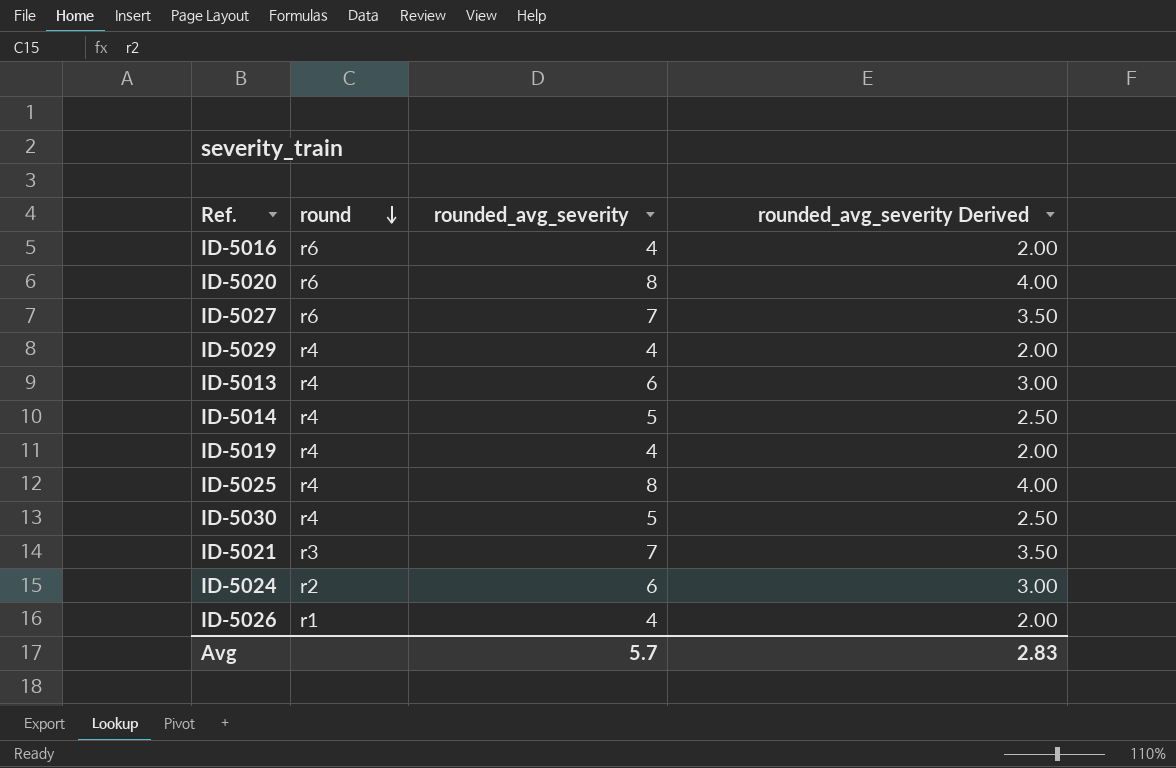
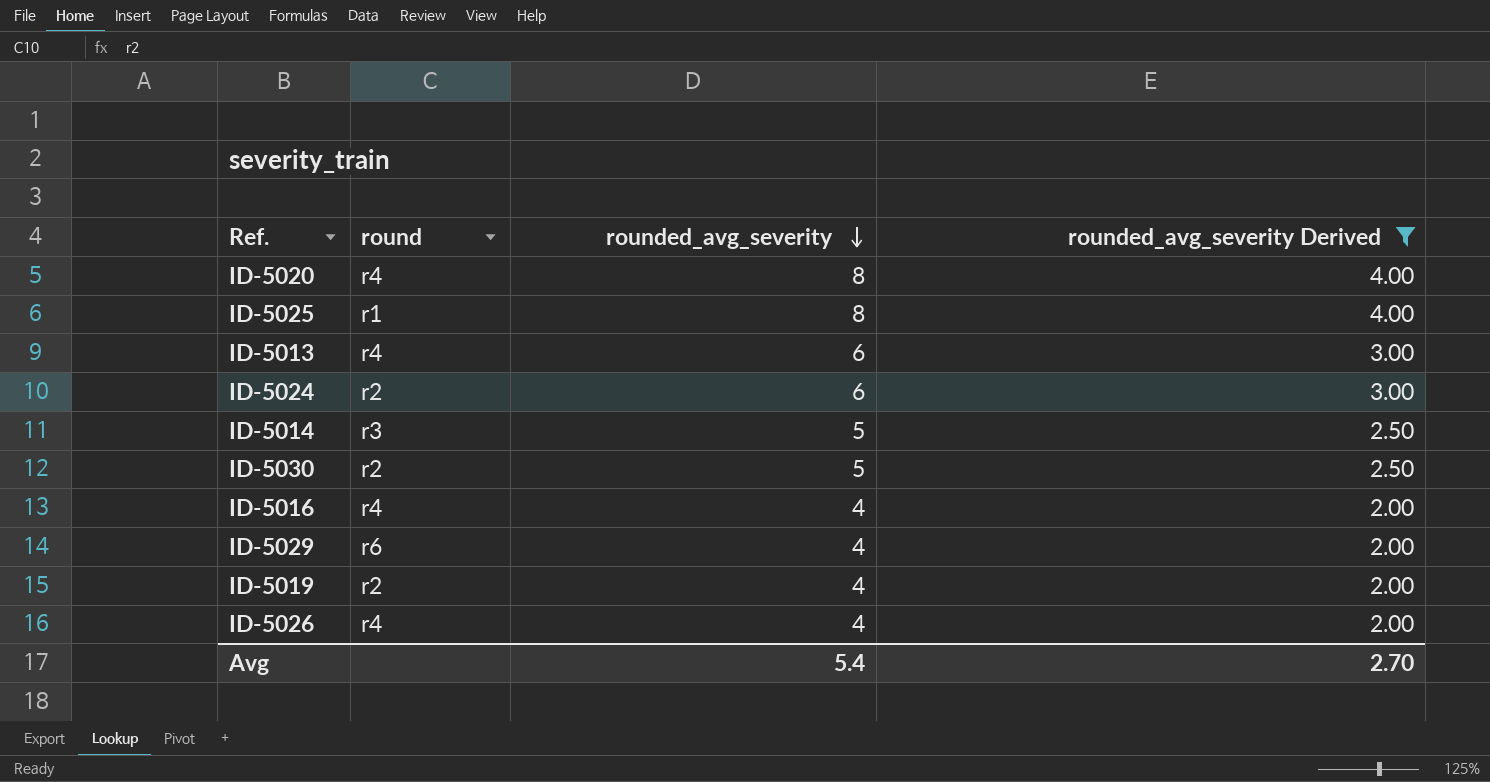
filter: none -> rounded_avg_severity Derived != 3.50
row order: round descending -> rounded_avg_severity descending
ID-5020 | round: r6 -> r4
ID-5025 | round: r4 -> r1
ID-5014 | round: r4 -> r3
ID-5030 | round: r4 -> r2
ID-5016 | round: r6 -> r4
ID-5029 | round: r4 -> r6
ID-5019 | round: r4 -> r2
ID-5026 | round: r1 -> r4
Avg | rounded_avg_severity: 5.7 -> 5.4
Avg | rounded_avg_severity Derived: 2.83 -> 2.70

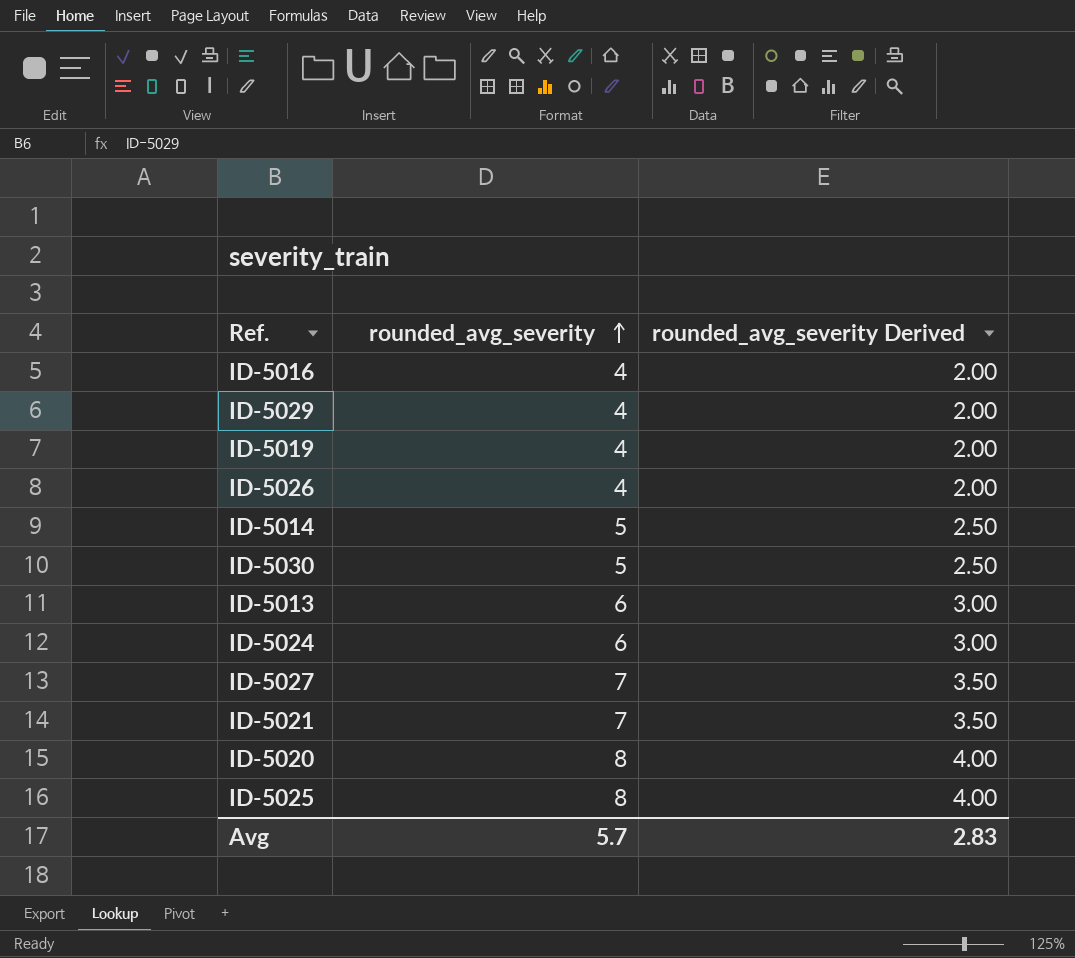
filter: rounded_avg_severity Derived != 3.50 -> none
row order: rounded_avg_severity descending -> rounded_avg_severity ascending
column round | position: 2 -> none
Avg | rounded_avg_severity: 5.4 -> 5.7
Avg | rounded_avg_severity Derived: 2.70 -> 2.83

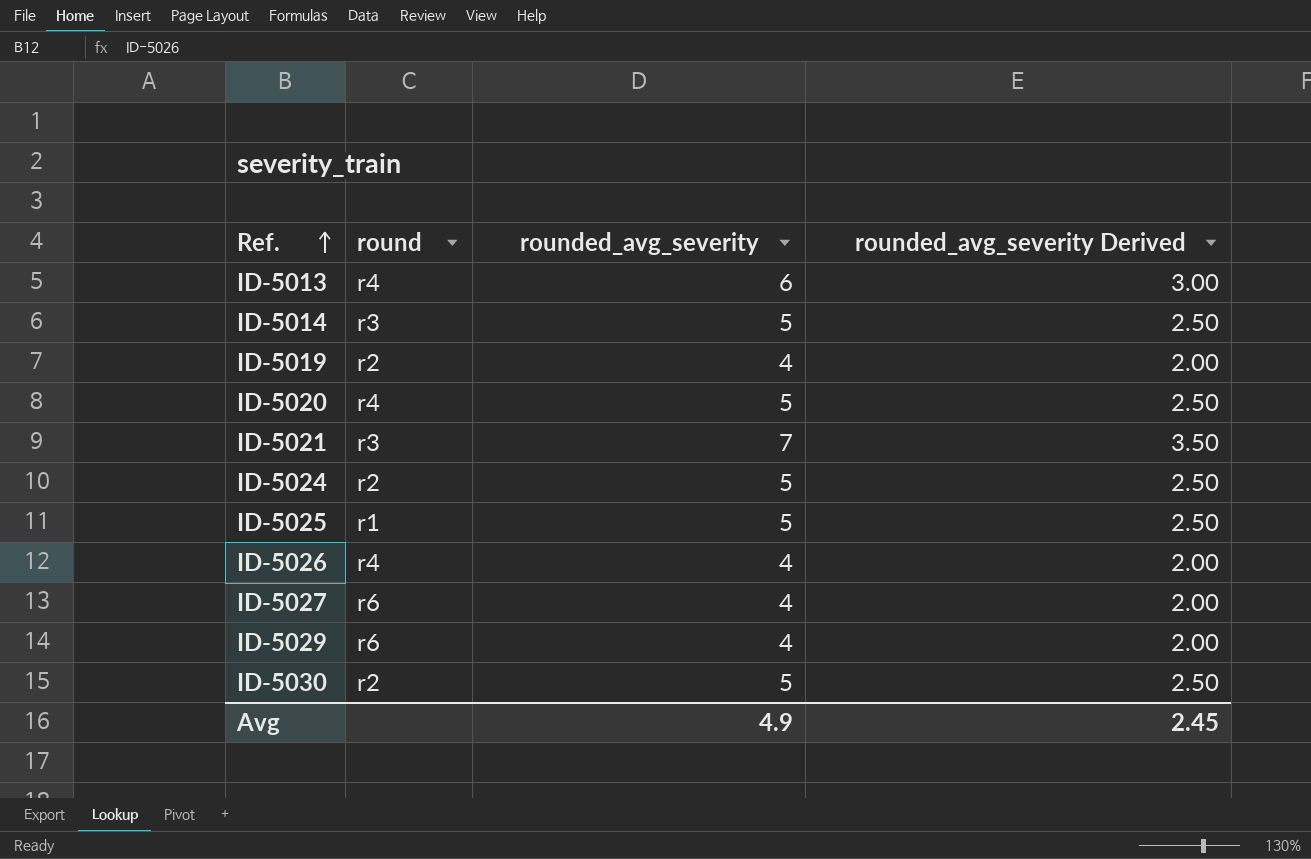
row order: rounded_avg_severity ascending -> Ref. ascending
column round | position: none -> 2
row ID-5016: 4 | 2.00 -> none
ID-5020 | rounded_avg_severity: 8 -> 5
ID-5020 | rounded_avg_severity Derived: 4.00 -> 2.50
ID-5024 | rounded_avg_severity: 6 -> 5
ID-5024 | rounded_avg_severity Derived: 3.00 -> 2.50
ID-5025 | rounded_avg_severity: 8 -> 5
ID-5025 | rounded_avg_severity Derived: 4.00 -> 2.50
ID-5027 | rounded_avg_severity: 7 -> 4
ID-5027 | rounded_avg_severity Derived: 3.50 -> 2.00
Avg | rounded_avg_severity: 5.7 -> 4.9
Avg | rounded_avg_severity Derived: 2.83 -> 2.45

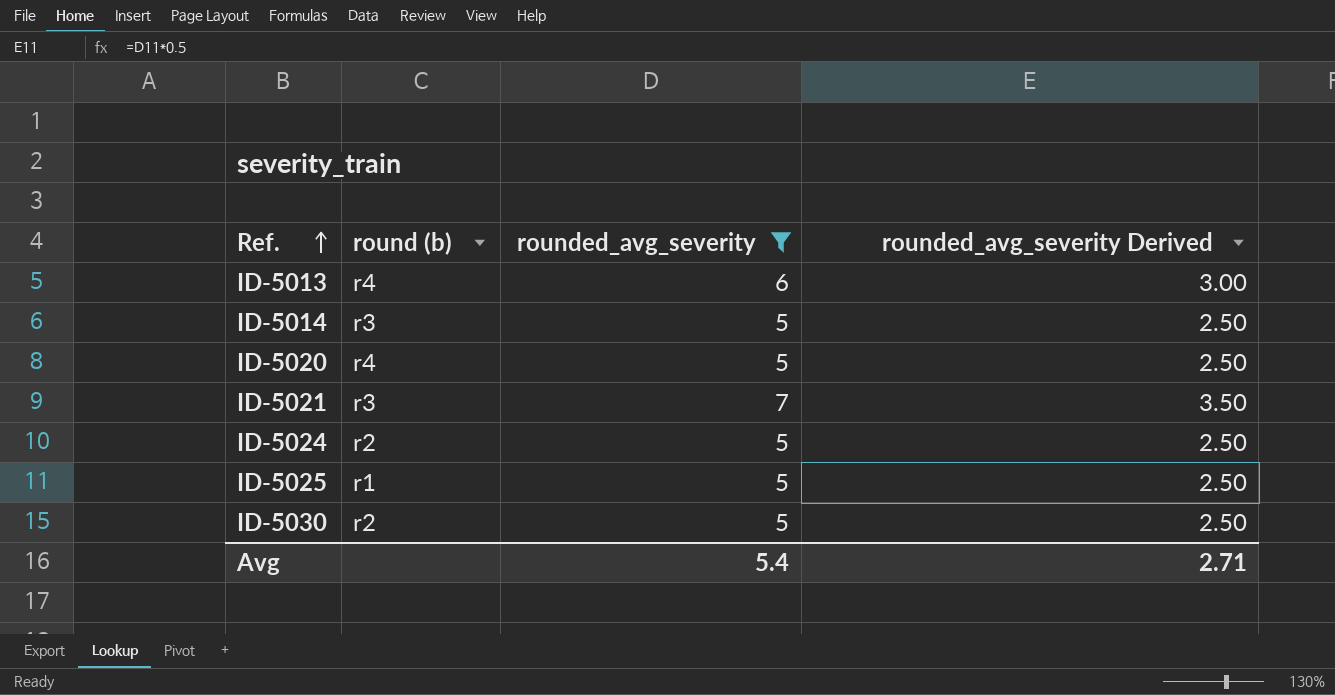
filter: none -> rounded_avg_severity != 4
column name: round -> round (b)
Avg | rounded_avg_severity: 4.9 -> 5.4
Avg | rounded_avg_severity Derived: 2.45 -> 2.71

